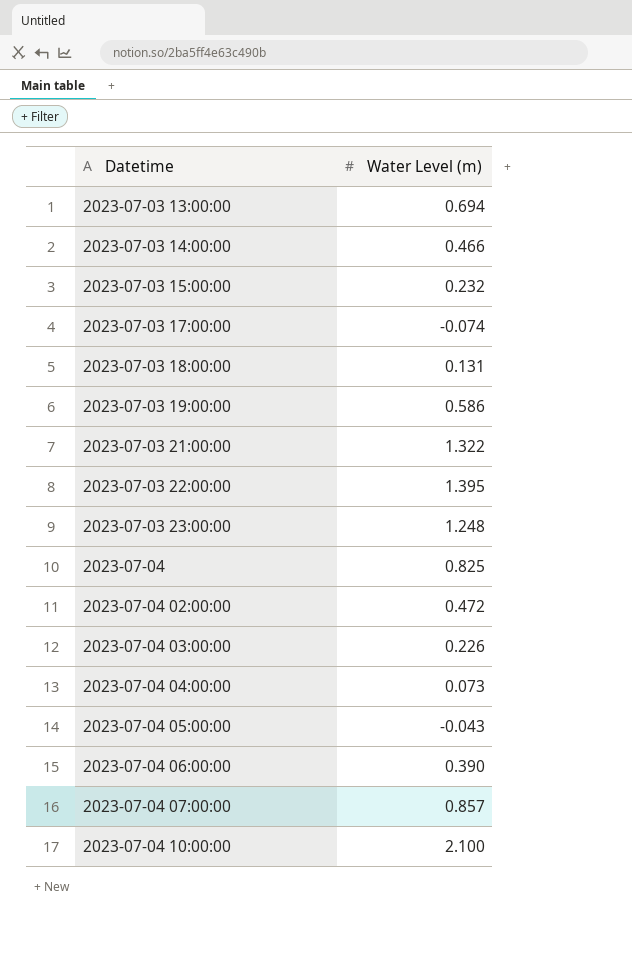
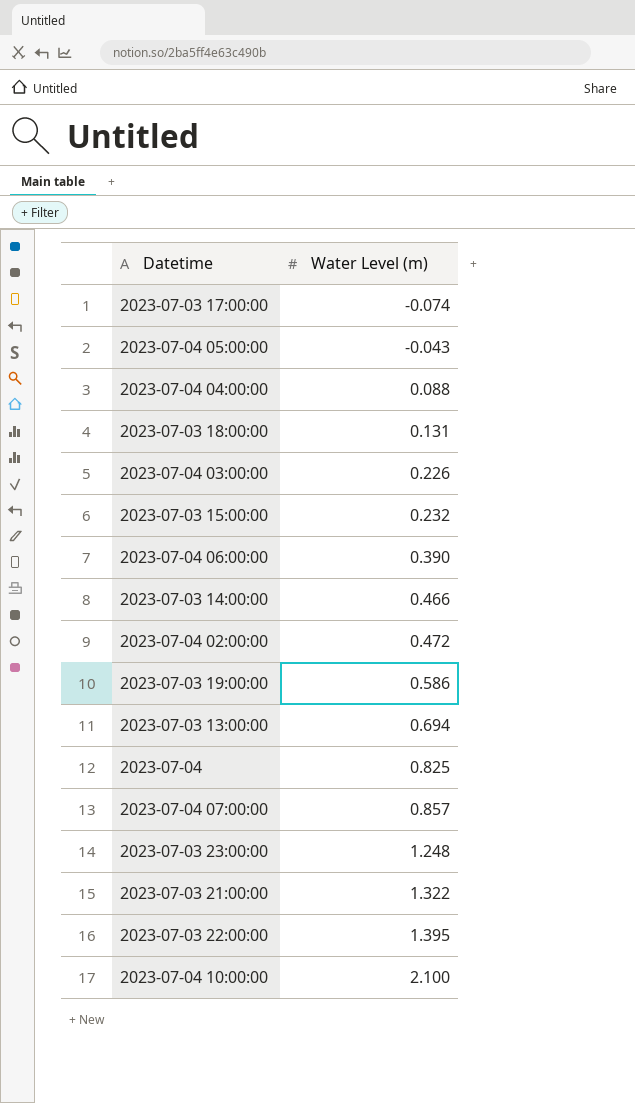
row order: Datetime ascending -> Water Level (m) ascending
2023-07-04 04:00:00 | Water Level (m): 0.073 -> 0.088

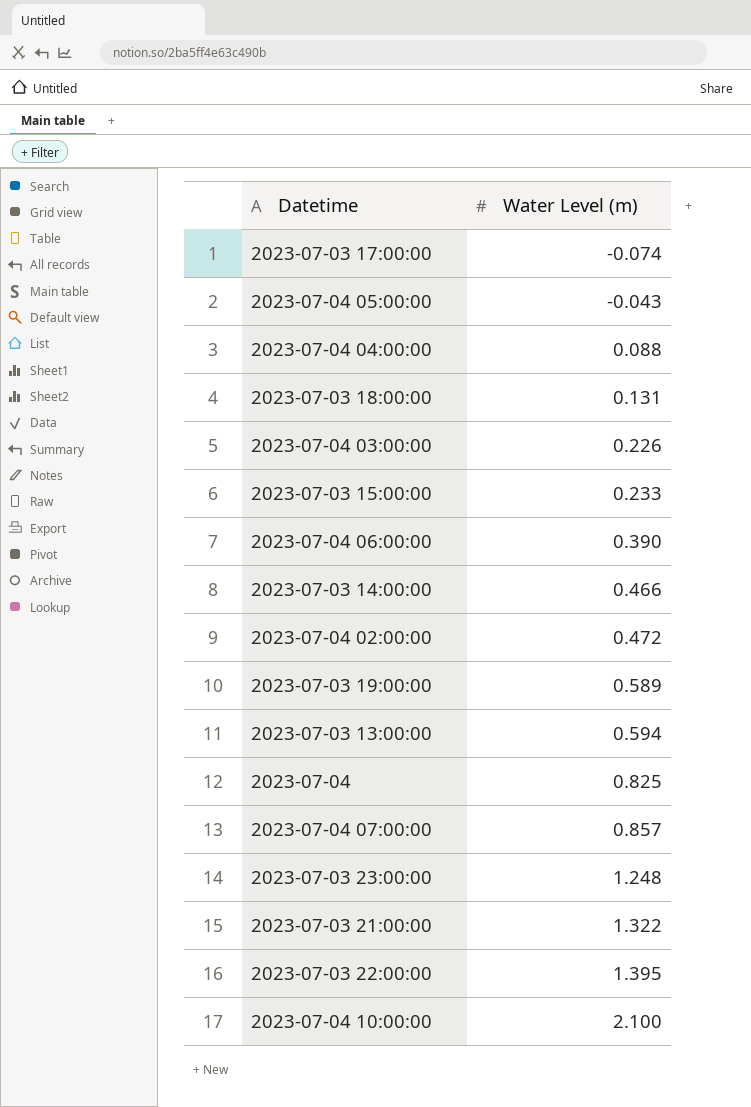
2023-07-03 15:00:00 | Water Level (m): 0.232 -> 0.233
2023-07-03 19:00:00 | Water Level (m): 0.586 -> 0.589
2023-07-03 13:00:00 | Water Level (m): 0.694 -> 0.594

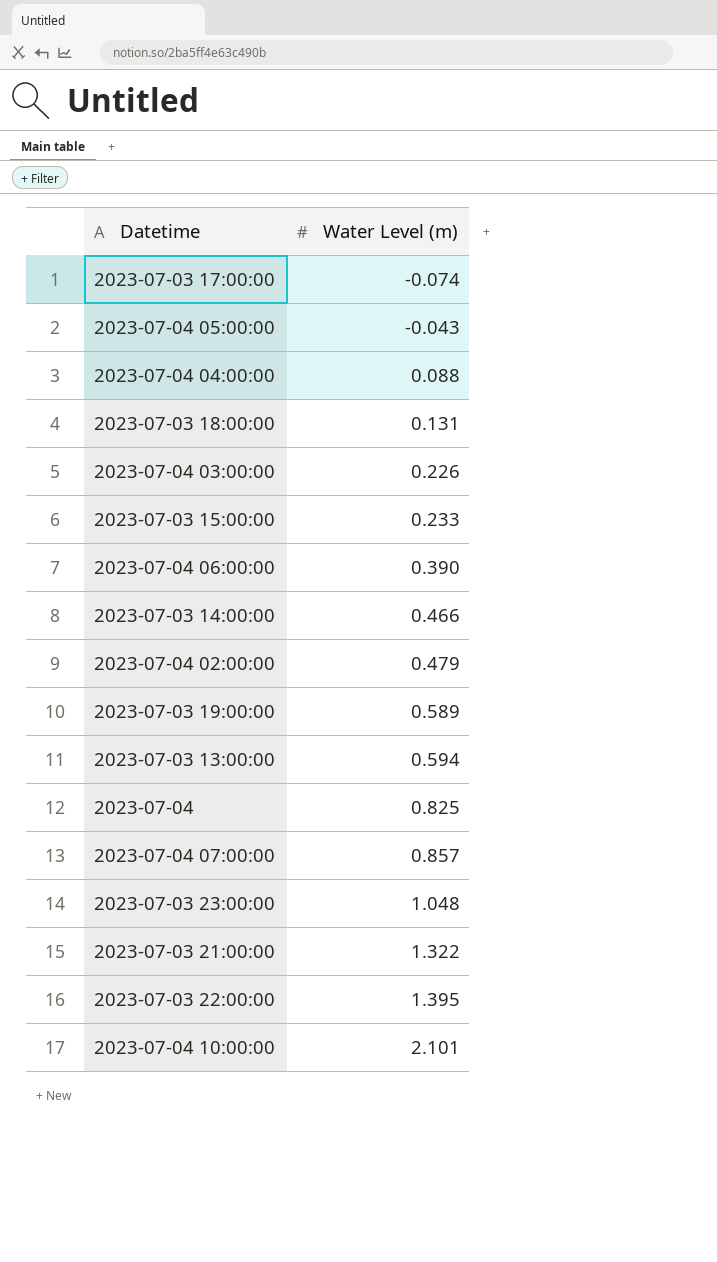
2023-07-04 02:00:00 | Water Level (m): 0.472 -> 0.479
2023-07-03 23:00:00 | Water Level (m): 1.248 -> 1.048
2023-07-04 10:00:00 | Water Level (m): 2.100 -> 2.101

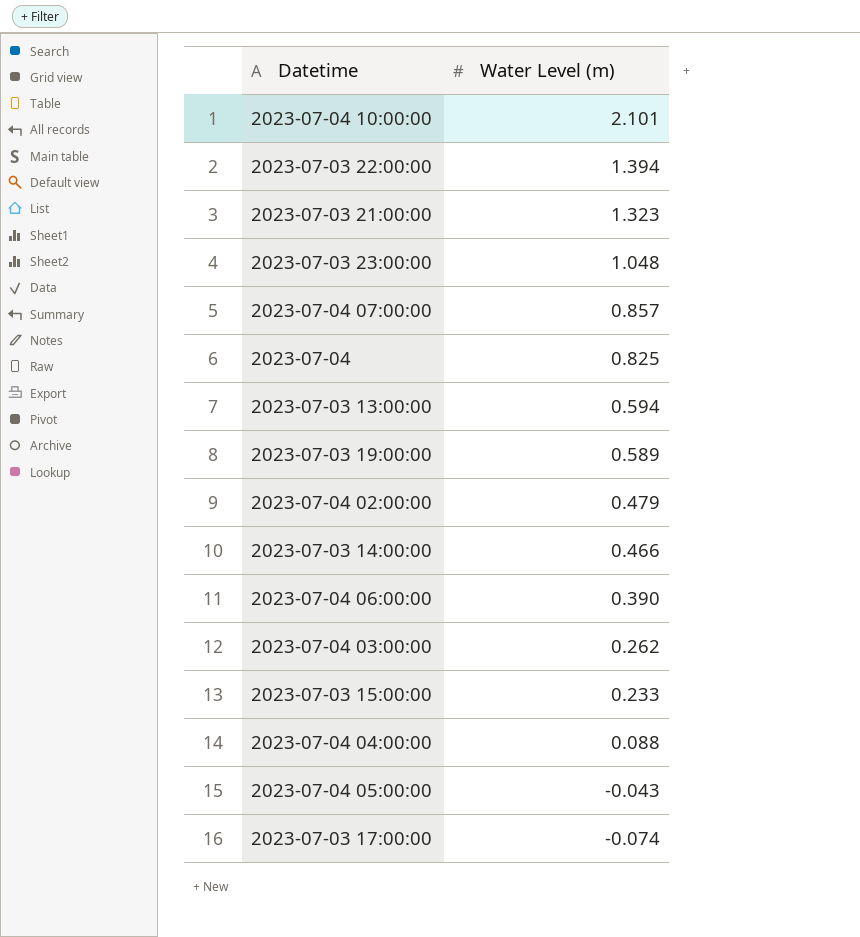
row order: Water Level (m) ascending -> Water Level (m) descending
row 2023-07-03 18:00:00: 0.131 -> none
2023-07-03 22:00:00 | Water Level (m): 1.395 -> 1.394
2023-07-03 21:00:00 | Water Level (m): 1.322 -> 1.323
2023-07-04 03:00:00 | Water Level (m): 0.226 -> 0.262

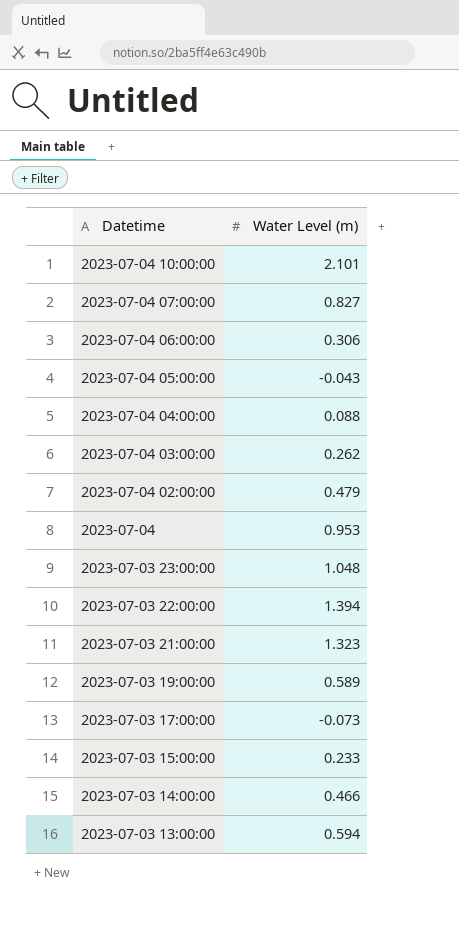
row order: Water Level (m) descending -> Datetime descending
2023-07-04 07:00:00 | Water Level (m): 0.857 -> 0.827
2023-07-04 06:00:00 | Water Level (m): 0.390 -> 0.306
2023-07-04 | Water Level (m): 0.825 -> 0.953
2023-07-03 17:00:00 | Water Level (m): -0.074 -> -0.073

